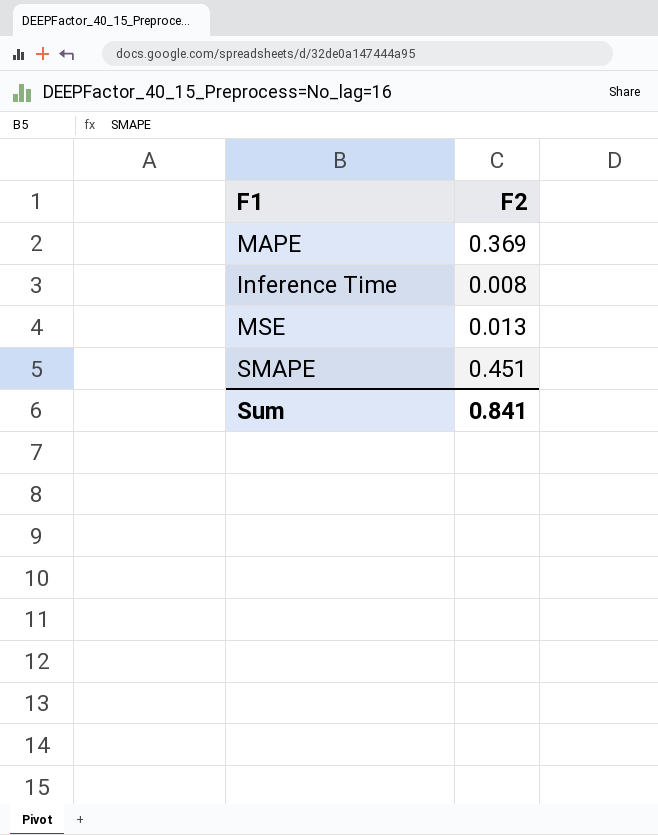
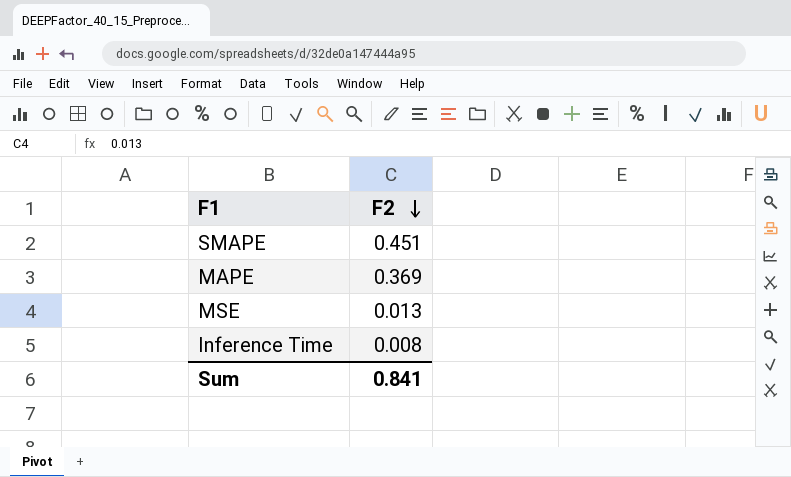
row order: none -> F2 descending

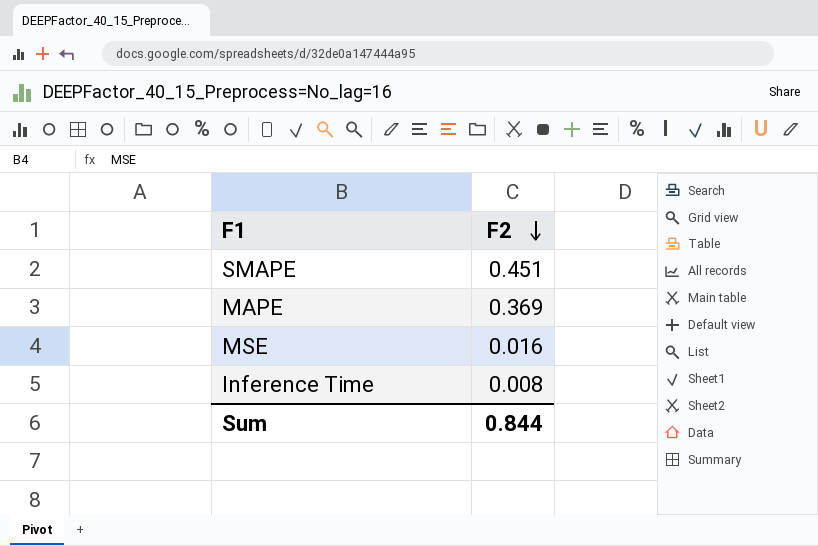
MSE | F2: 0.013 -> 0.016
Sum | F2: 0.841 -> 0.844

